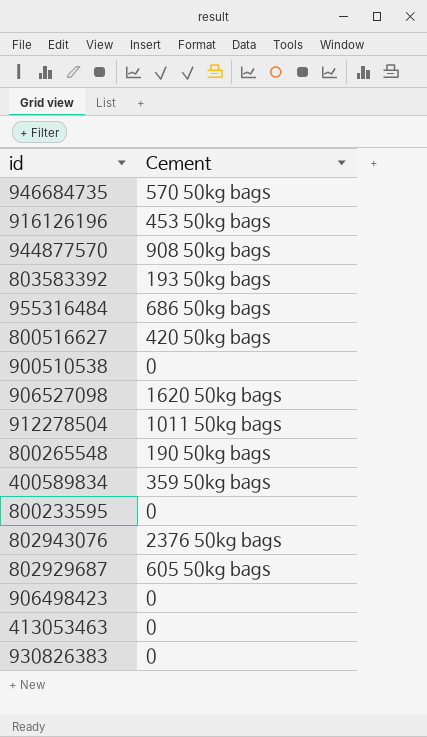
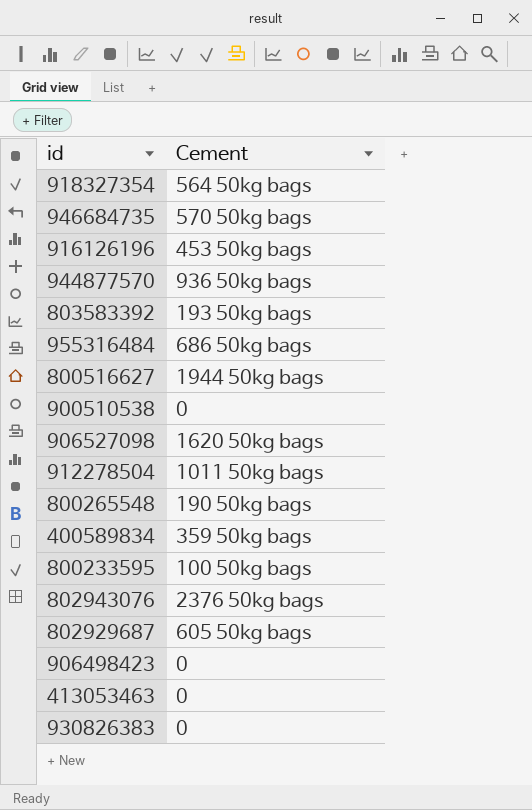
row 918327354: none -> 564 50kg bags
944877570 | Cement: 908 50kg bags -> 936 50kg bags
800516627 | Cement: 420 50kg bags -> 1944 50kg bags
800233595 | Cement: 0 -> 100 50kg bags

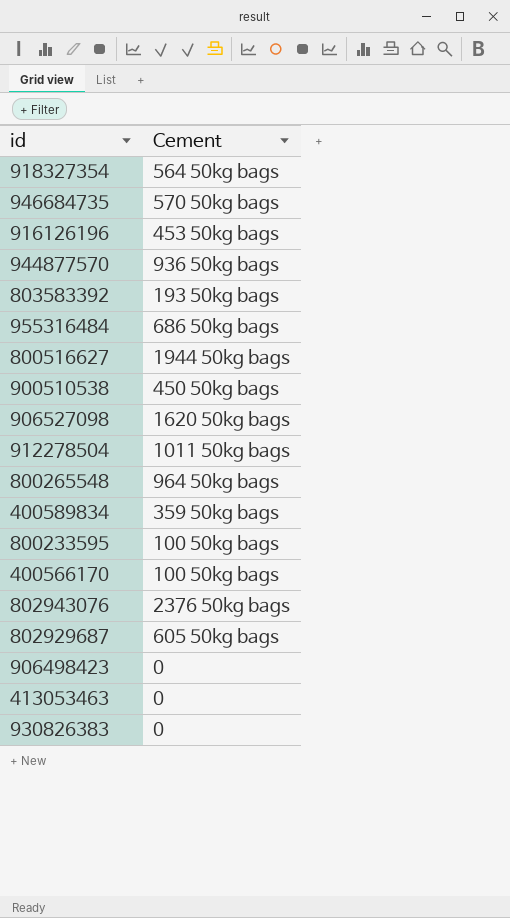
900510538 | Cement: 0 -> 450 50kg bags
800265548 | Cement: 190 50kg bags -> 964 50kg bags
row 400566170: none -> 100 50kg bags

